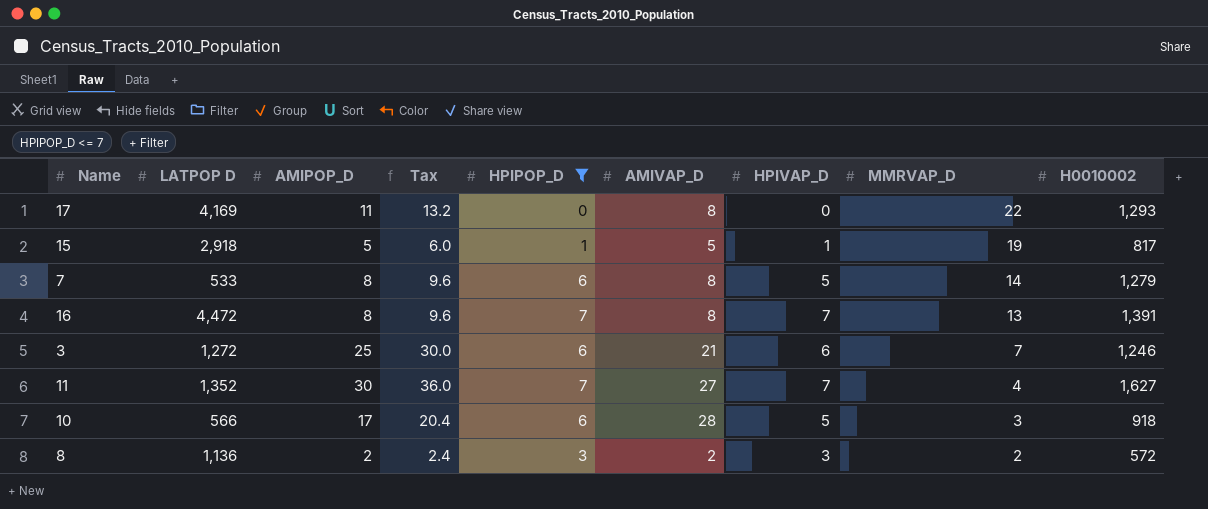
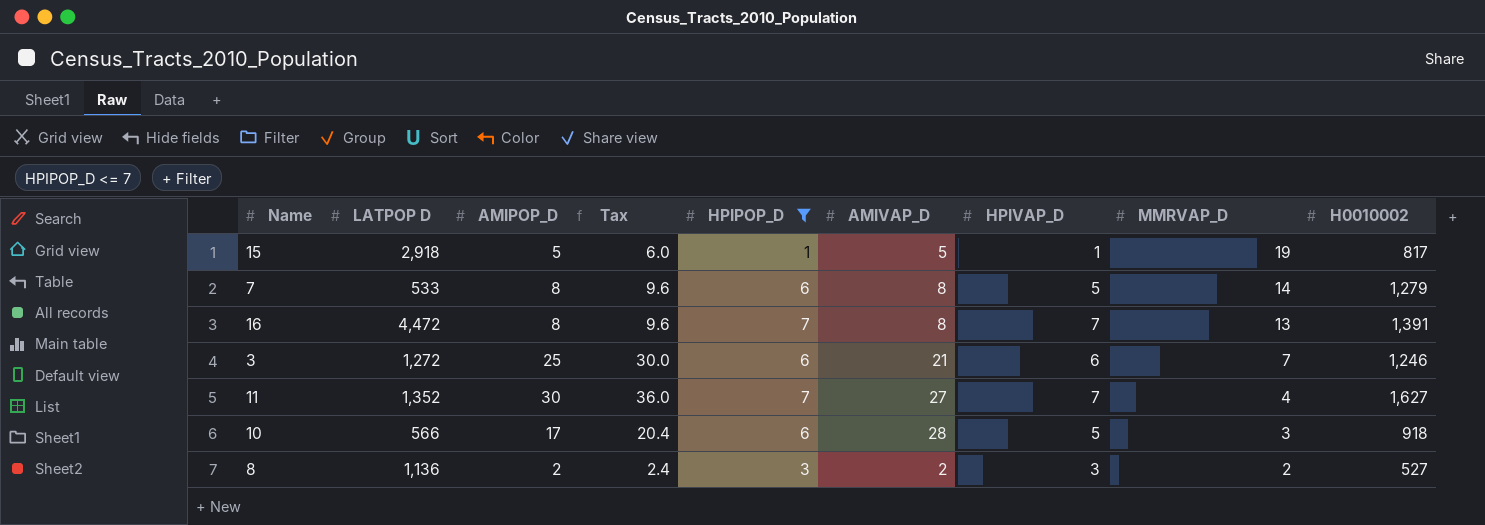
row 17: 4,169 | 11 | 13.2 | 0 | 8 | 0 | 22 | 1,293 -> none
8 | H0010002: 572 -> 527

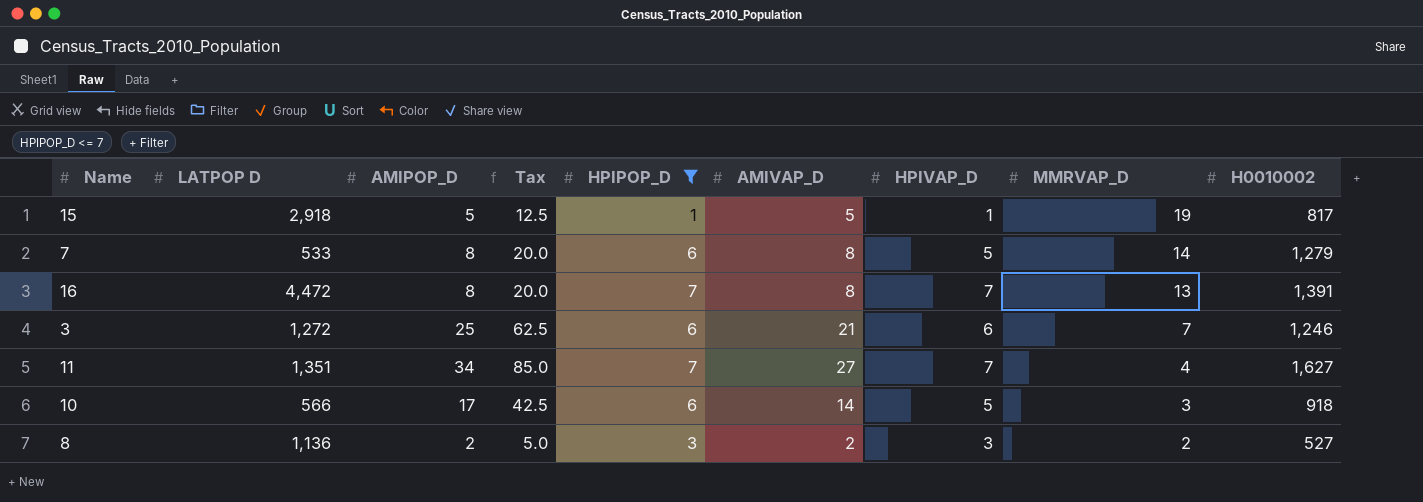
column Tax | formula: [AMIPOP_D] * 1.2 -> [AMIPOP_D] * 2.5
11 | LATPOP D: 1,352 -> 1,351
11 | AMIPOP_D: 30 -> 34
10 | AMIVAP_D: 28 -> 14

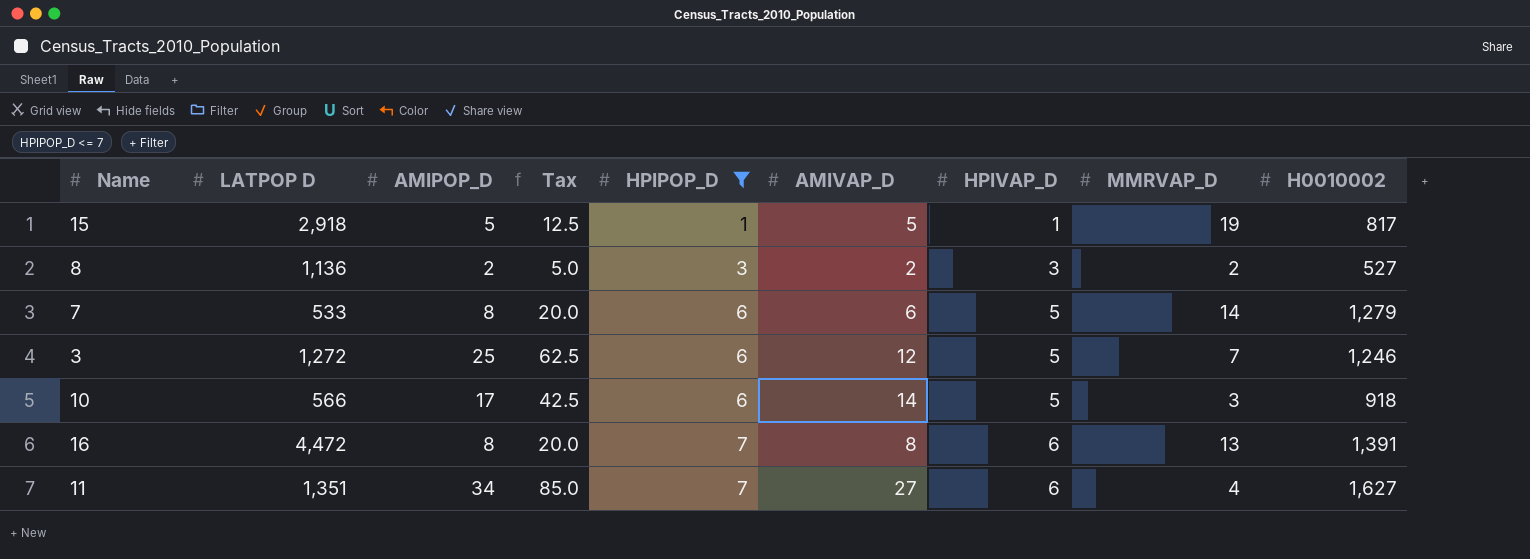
row order: MMRVAP_D descending -> HPIPOP_D ascending
7 | AMIVAP_D: 8 -> 6
3 | AMIVAP_D: 21 -> 12
3 | HPIVAP_D: 6 -> 5
16 | HPIVAP_D: 7 -> 6
11 | HPIVAP_D: 7 -> 6

